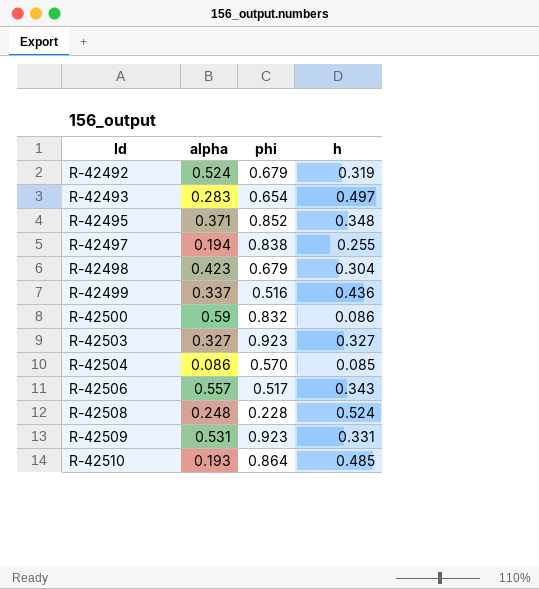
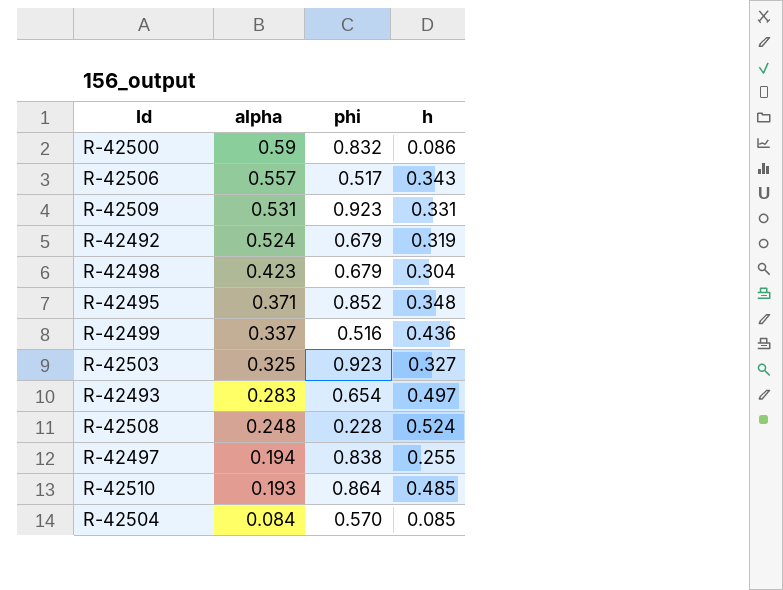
row order: Id ascending -> alpha descending
R-42503 | alpha: 0.327 -> 0.325
R-42504 | alpha: 0.086 -> 0.084

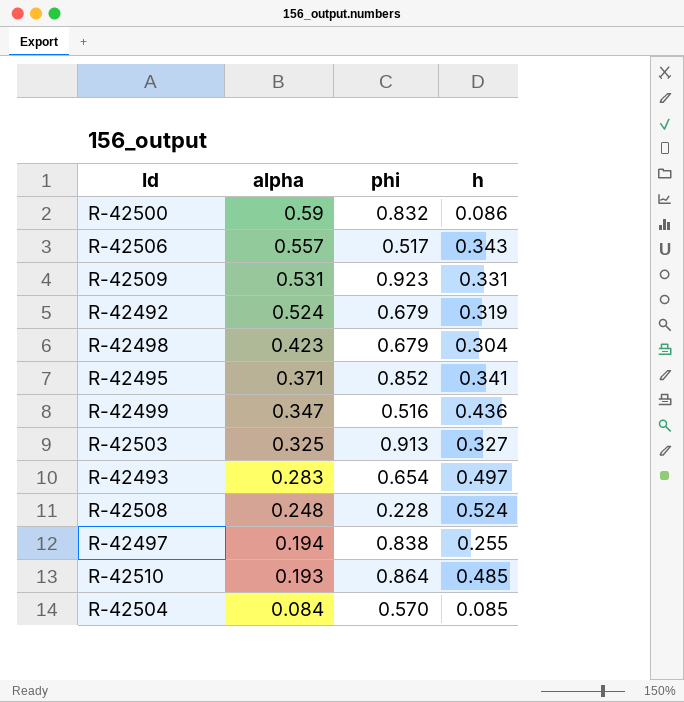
R-42495 | h: 0.348 -> 0.341
R-42499 | alpha: 0.337 -> 0.347
R-42503 | phi: 0.923 -> 0.913

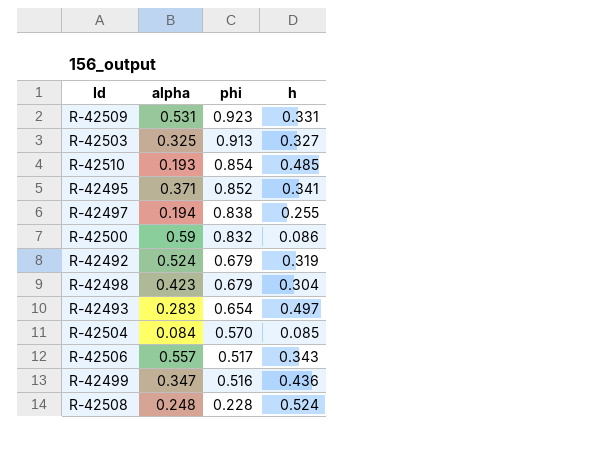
row order: alpha descending -> phi descending
R-42510 | phi: 0.864 -> 0.854

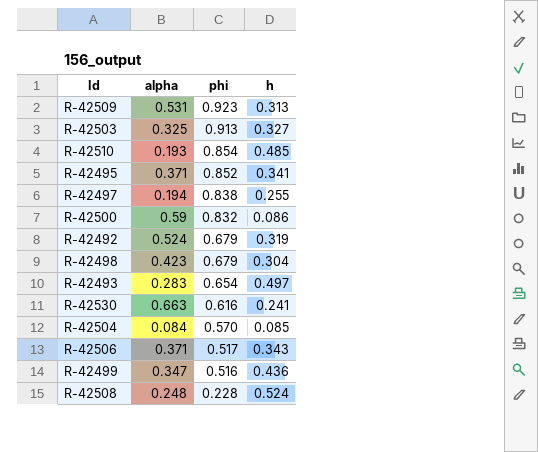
R-42509 | h: 0.331 -> 0.313
row R-42530: none -> 0.663 | 0.616 | 0.241
R-42506 | alpha: 0.557 -> 0.371

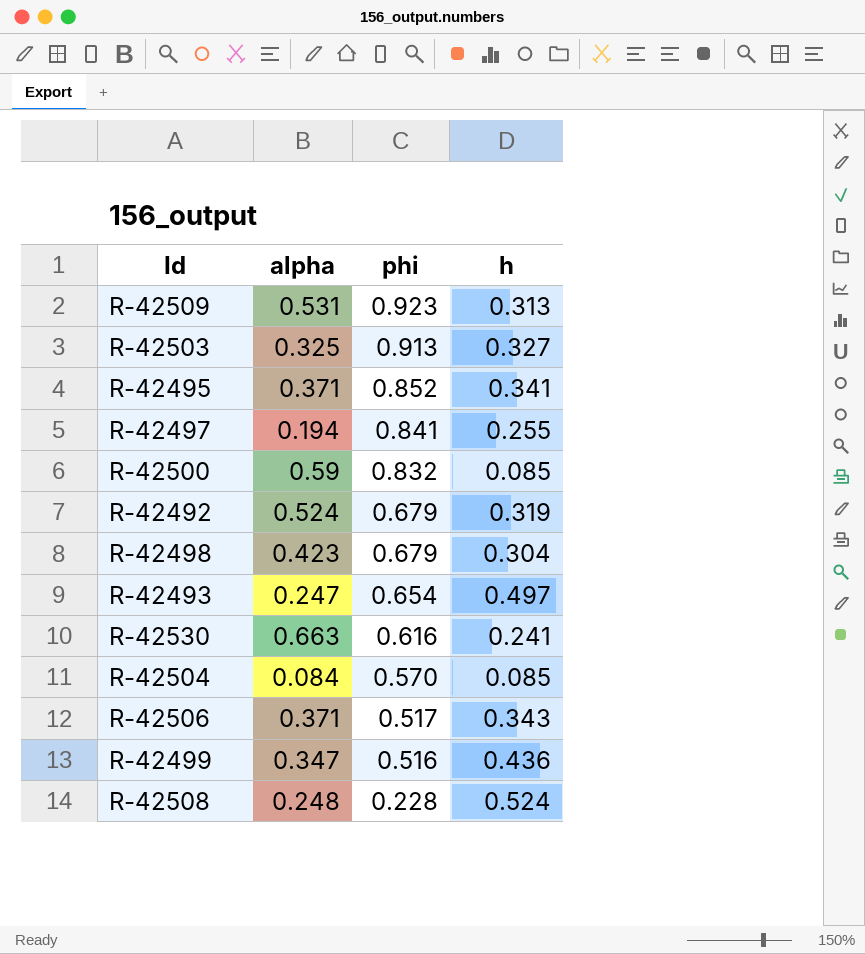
row R-42510: 0.193 | 0.854 | 0.485 -> none
R-42497 | phi: 0.838 -> 0.841
R-42500 | h: 0.086 -> 0.085
R-42493 | alpha: 0.283 -> 0.247

